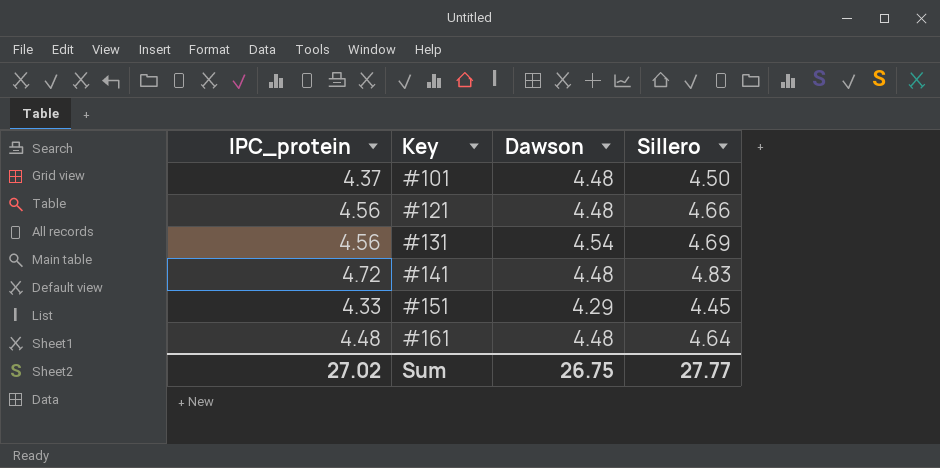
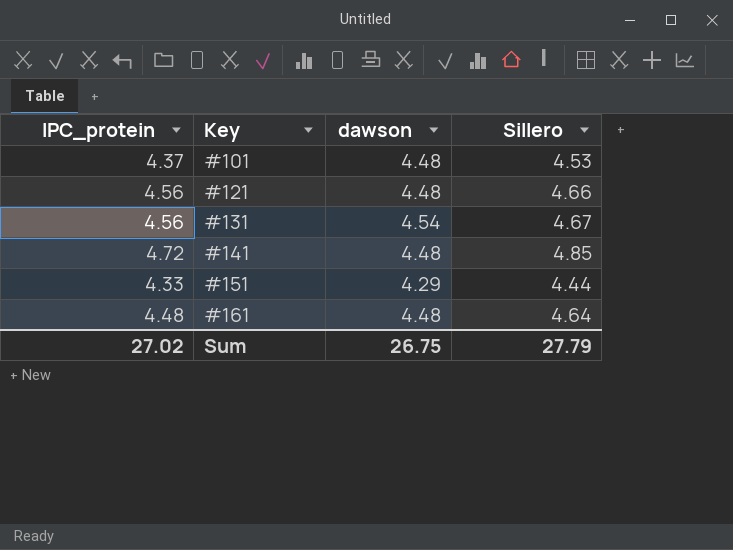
column name: Dawson -> dawson
#101 | Sillero: 4.50 -> 4.53
#131 | Sillero: 4.69 -> 4.67
#141 | Sillero: 4.83 -> 4.85
#151 | Sillero: 4.45 -> 4.44
Sum | Sillero: 27.77 -> 27.79

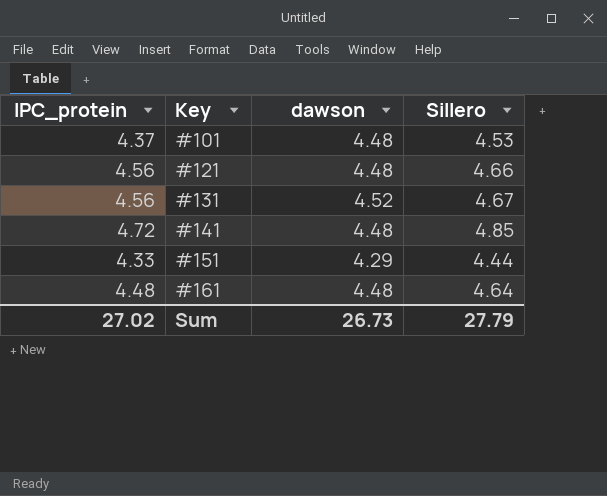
#131 | dawson: 4.54 -> 4.52
Sum | dawson: 26.75 -> 26.73

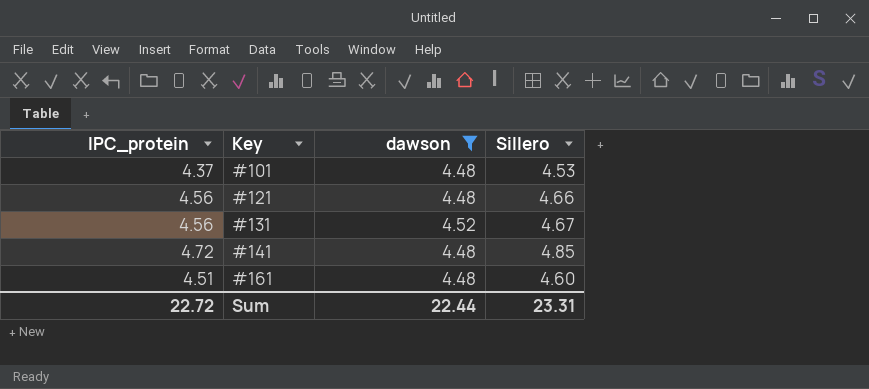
filter: none -> dawson != 4.29
#161 | IPC_protein: 4.48 -> 4.51
#161 | Sillero: 4.64 -> 4.60
Sum | IPC_protein: 27.02 -> 22.72
Sum | dawson: 26.73 -> 22.44
Sum | Sillero: 27.79 -> 23.31

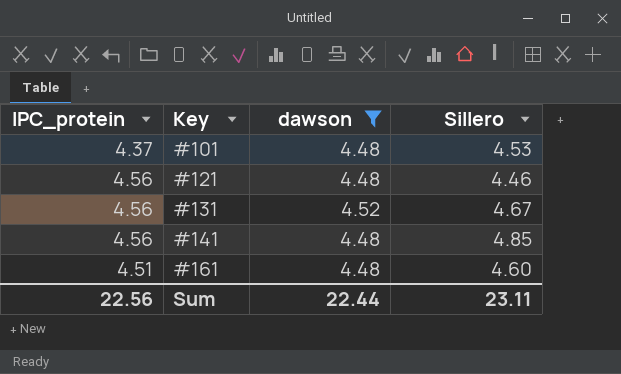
#121 | Sillero: 4.66 -> 4.46
#141 | IPC_protein: 4.72 -> 4.56
Sum | IPC_protein: 22.72 -> 22.56
Sum | Sillero: 23.31 -> 23.11

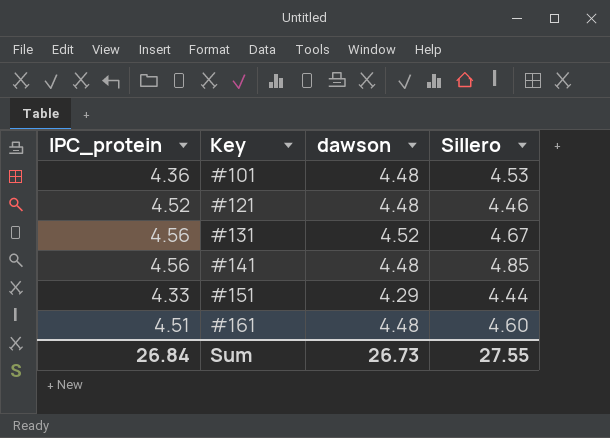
filter: dawson != 4.29 -> none
#101 | IPC_protein: 4.37 -> 4.36
#121 | IPC_protein: 4.56 -> 4.52
Sum | IPC_protein: 22.56 -> 26.84
Sum | dawson: 22.44 -> 26.73
Sum | Sillero: 23.11 -> 27.55

